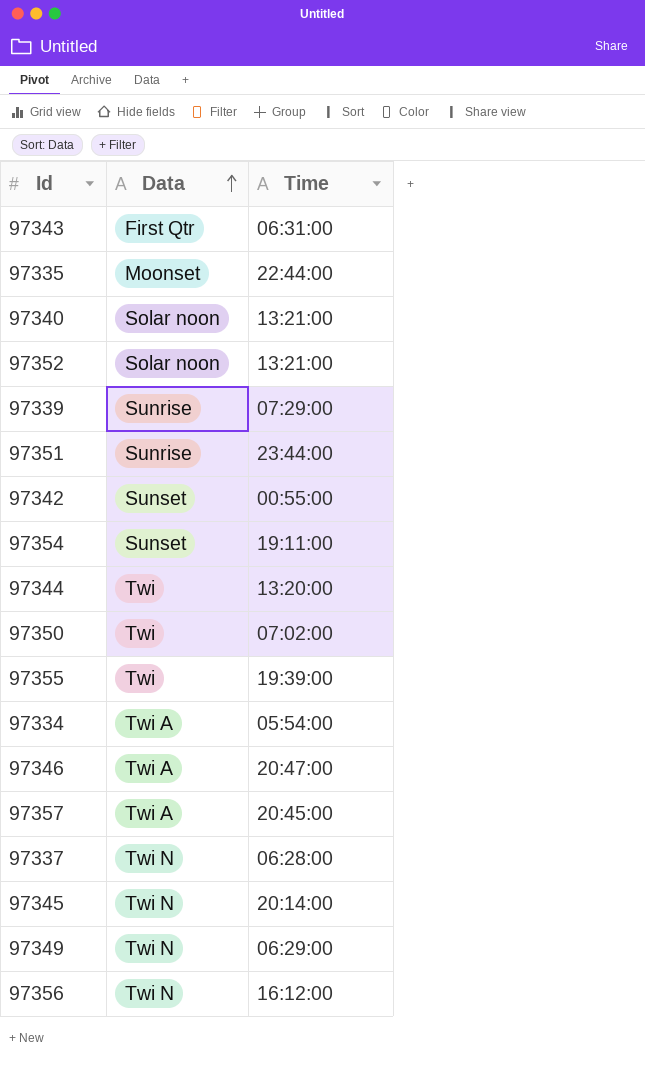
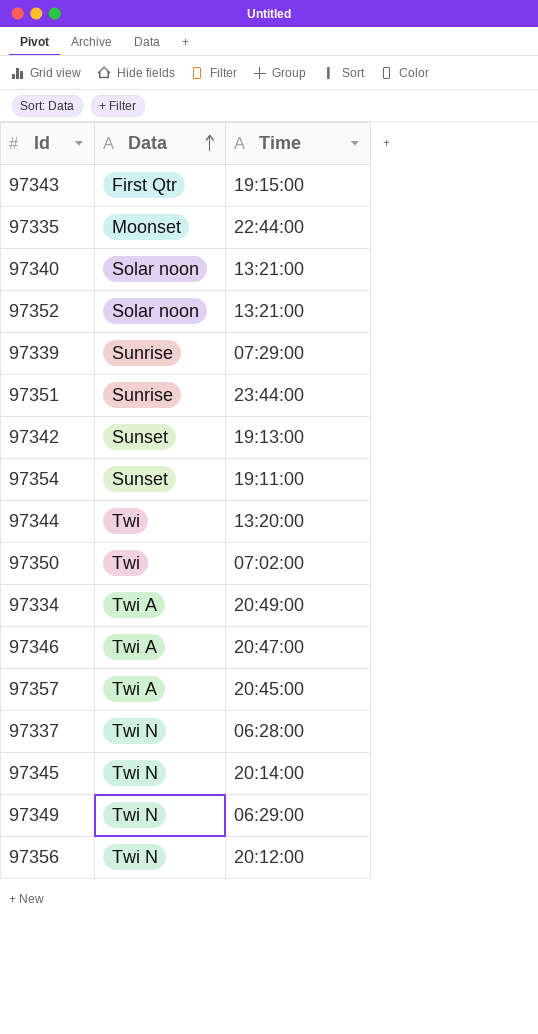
row 97355: Twi | 19:39:00 -> none
97343 | Time: 06:31:00 -> 19:15:00
97342 | Time: 00:55:00 -> 19:13:00
97334 | Time: 05:54:00 -> 20:49:00
97356 | Time: 16:12:00 -> 20:12:00

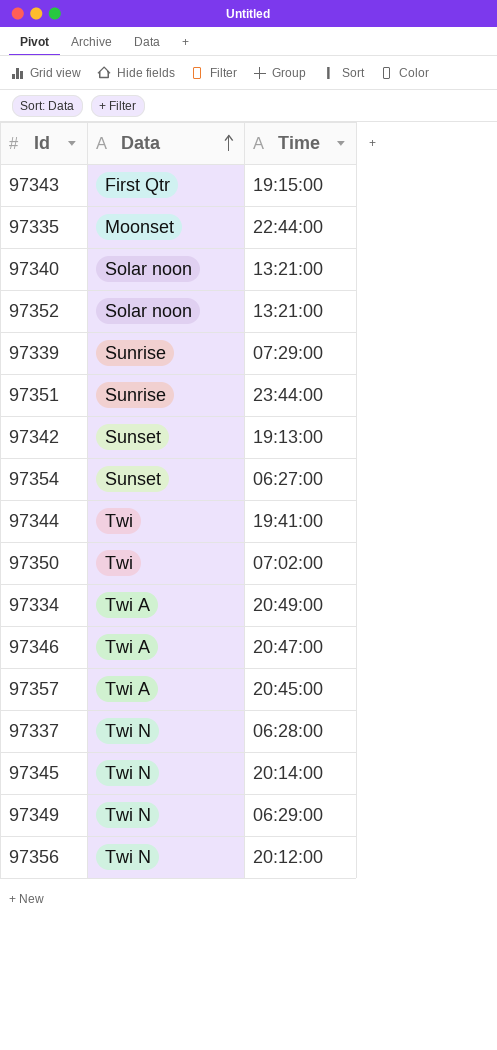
97354 | Time: 19:11:00 -> 06:27:00
97344 | Time: 13:20:00 -> 19:41:00

